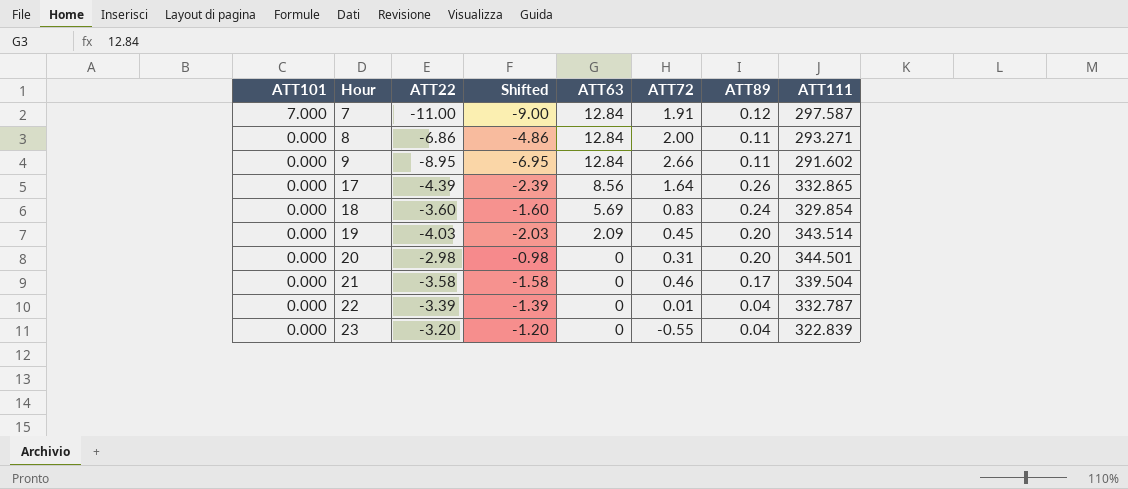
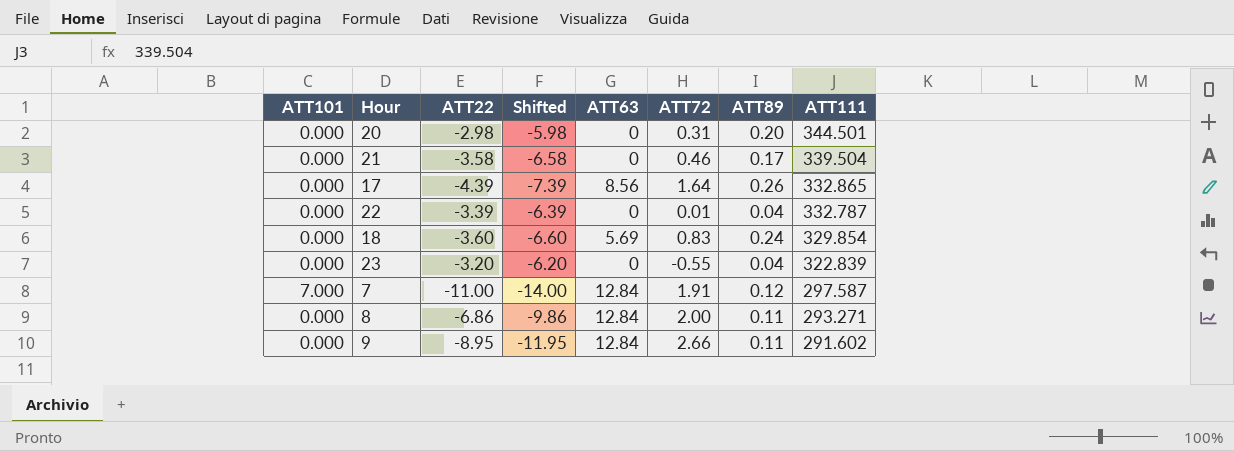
row order: ATT101 descending -> ATT111 descending
column Shifted | formula: [ATT22] + 2 -> [ATT22] - 3
row 19: 0.000 | -4.03 | -2.03 | 2.09 | 0.45 | 0.20 | 343.514 -> none

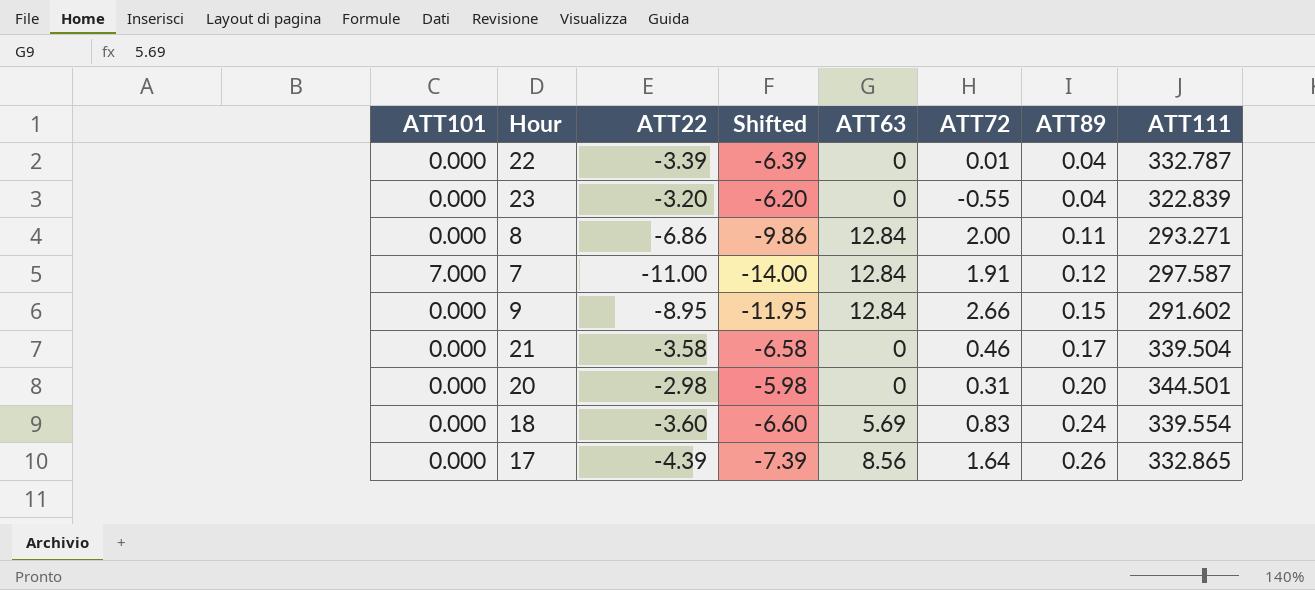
row order: ATT111 descending -> ATT89 ascending
9 | ATT89: 0.11 -> 0.15
18 | ATT111: 329.854 -> 339.554

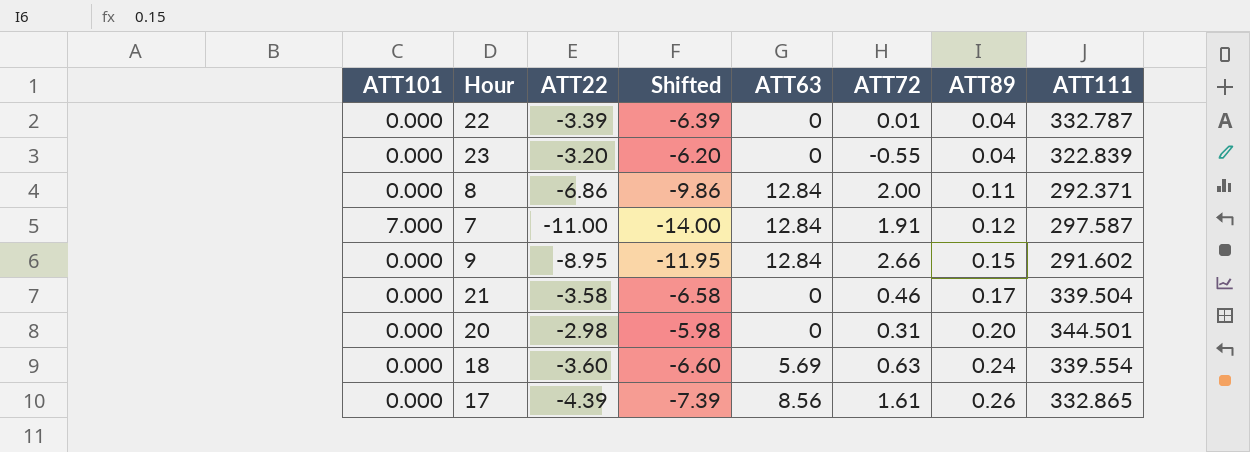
8 | ATT111: 293.271 -> 292.371
18 | ATT72: 0.83 -> 0.63
17 | ATT72: 1.64 -> 1.61

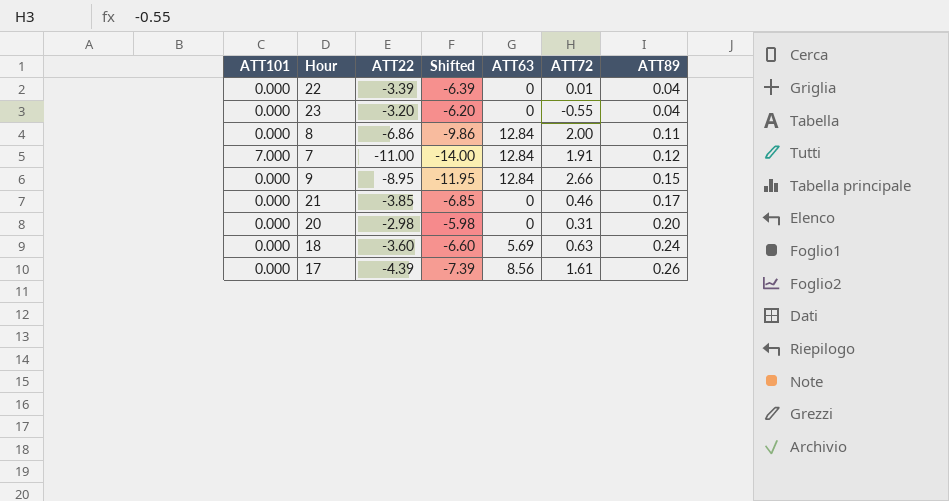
column ATT111 | position: 8 -> none
21 | ATT22: -3.58 -> -3.85
21 | Shifted: -6.58 -> -6.85

